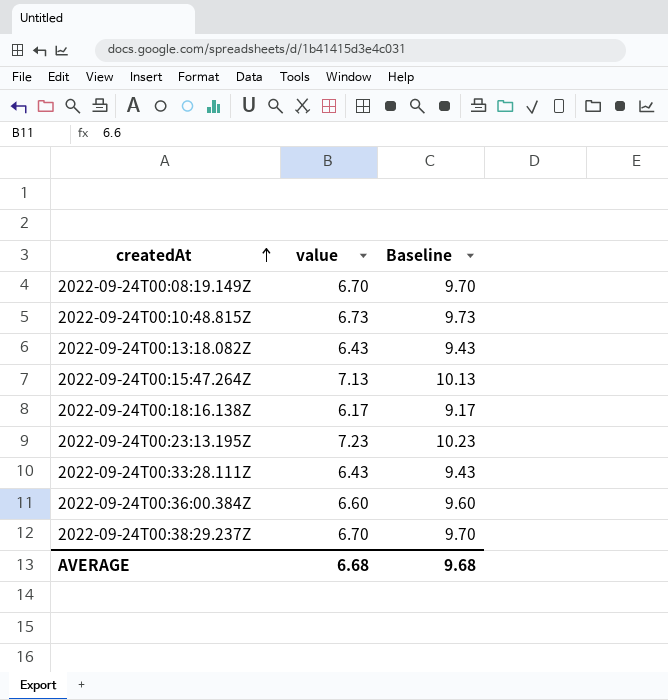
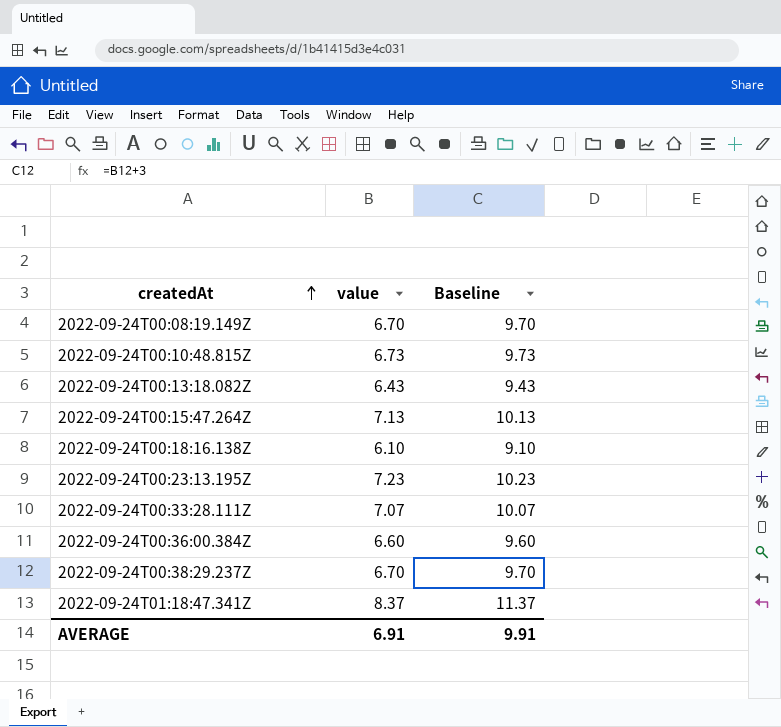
2022-09-24T00:18:16.138Z | value: 6.17 -> 6.10
2022-09-24T00:18:16.138Z | Baseline: 9.17 -> 9.10
2022-09-24T00:33:28.111Z | value: 6.43 -> 7.07
2022-09-24T00:33:28.111Z | Baseline: 9.43 -> 10.07
row 2022-09-24T01:18:47.341Z: none -> 8.37 | 11.37
AVERAGE | value: 6.68 -> 6.91
AVERAGE | Baseline: 9.68 -> 9.91

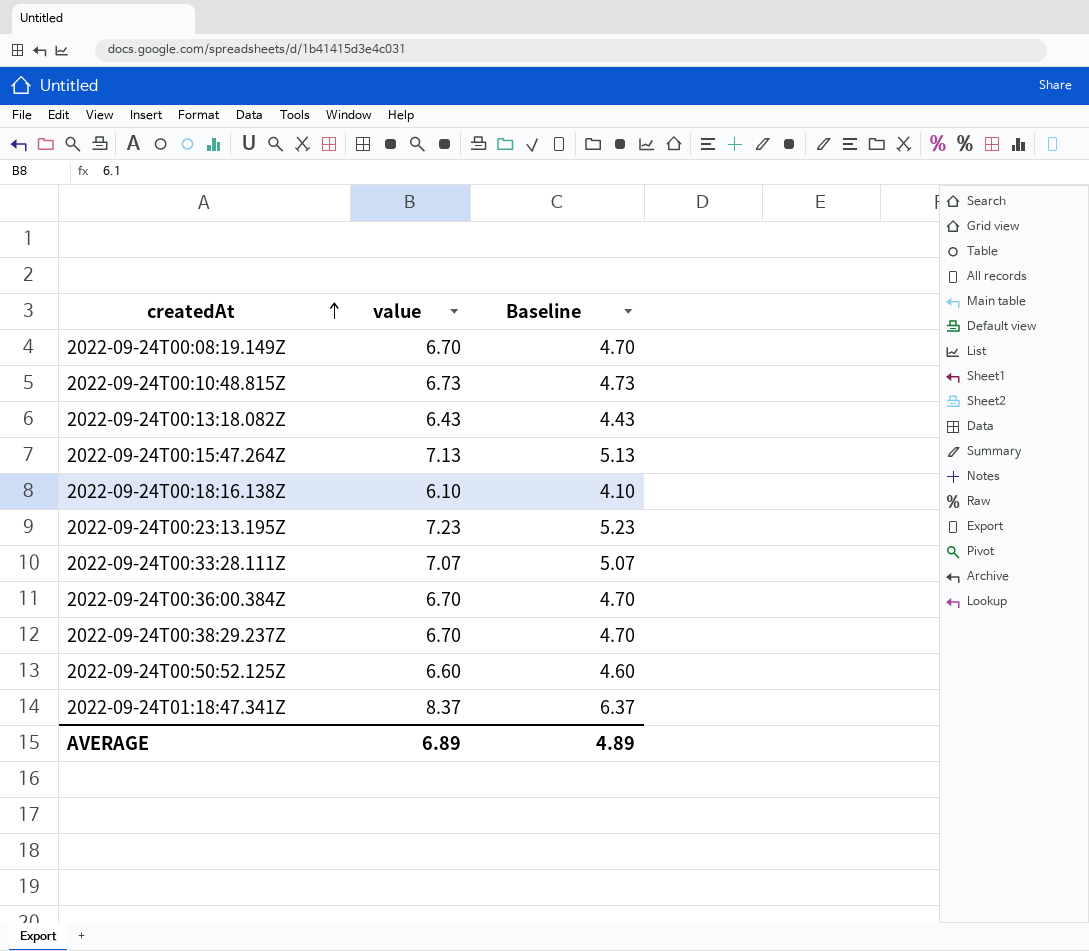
column Baseline | formula: [value] + 3 -> [value] - 2
2022-09-24T00:36:00.384Z | value: 6.60 -> 6.70
row 2022-09-24T00:50:52.125Z: none -> 6.60 | 4.60
AVERAGE | value: 6.91 -> 6.89
AVERAGE | Baseline: 9.91 -> 4.89

